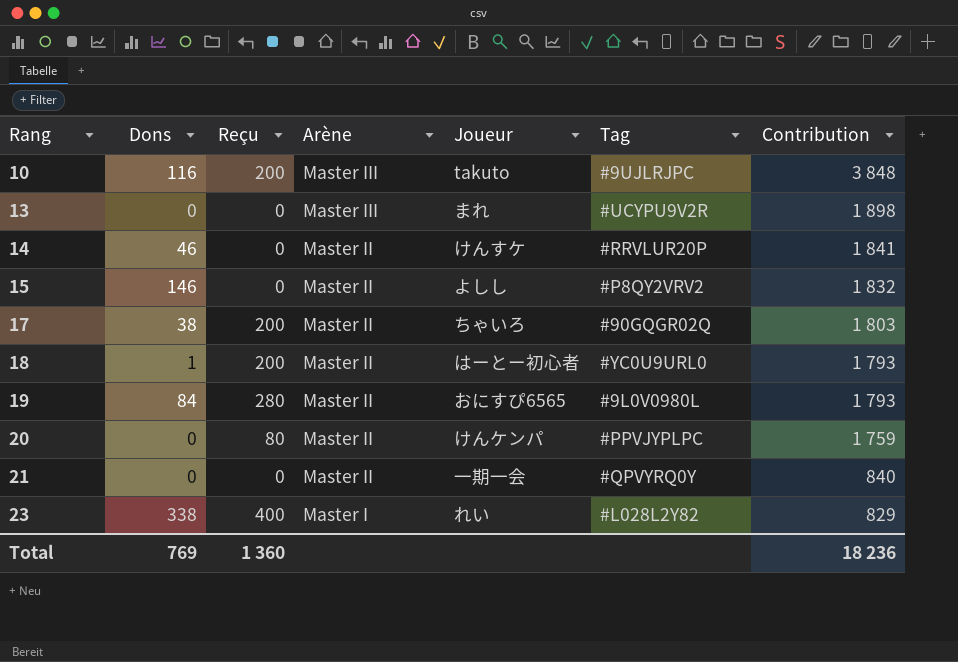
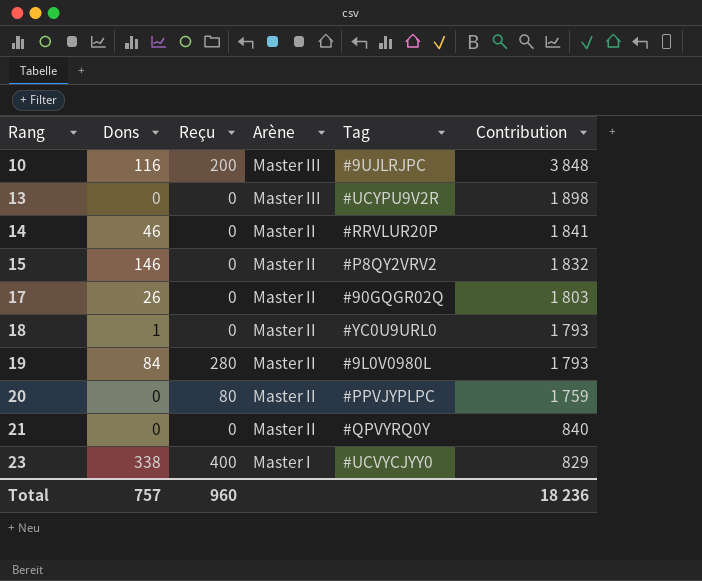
column Joueur | position: 5 -> none
17 | Dons: 38 -> 26
17 | Reçu: 200 -> 0
18 | Reçu: 200 -> 0
23 | Tag: #L028L2Y82 -> #UCVYCJYY0
Total | Dons: 769 -> 757
Total | Reçu: 1 360 -> 960

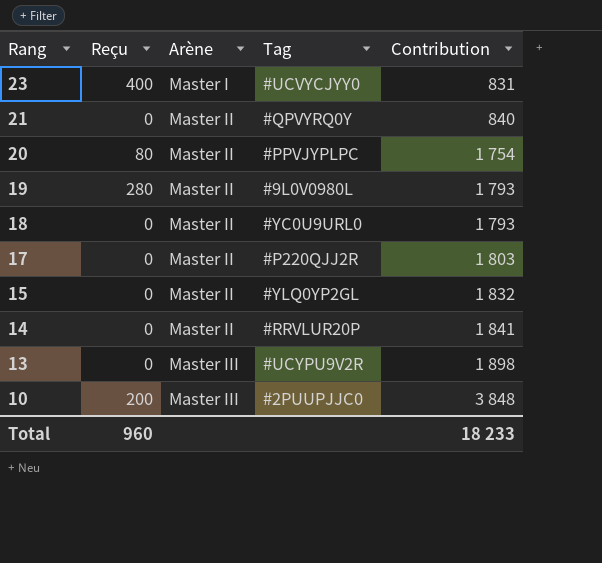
row order: Rang ascending -> Rang descending
column Dons | position: 2 -> none
23 | Contribution: 829 -> 831
20 | Contribution: 1 759 -> 1 754
17 | Tag: #90GQGR02Q -> #P220QJJ2R
15 | Tag: #P8QY2VRV2 -> #YLQ0YP2GL
10 | Tag: #9UJLRJPC -> #2PUUPJJC0
Total | Contribution: 18 236 -> 18 233

